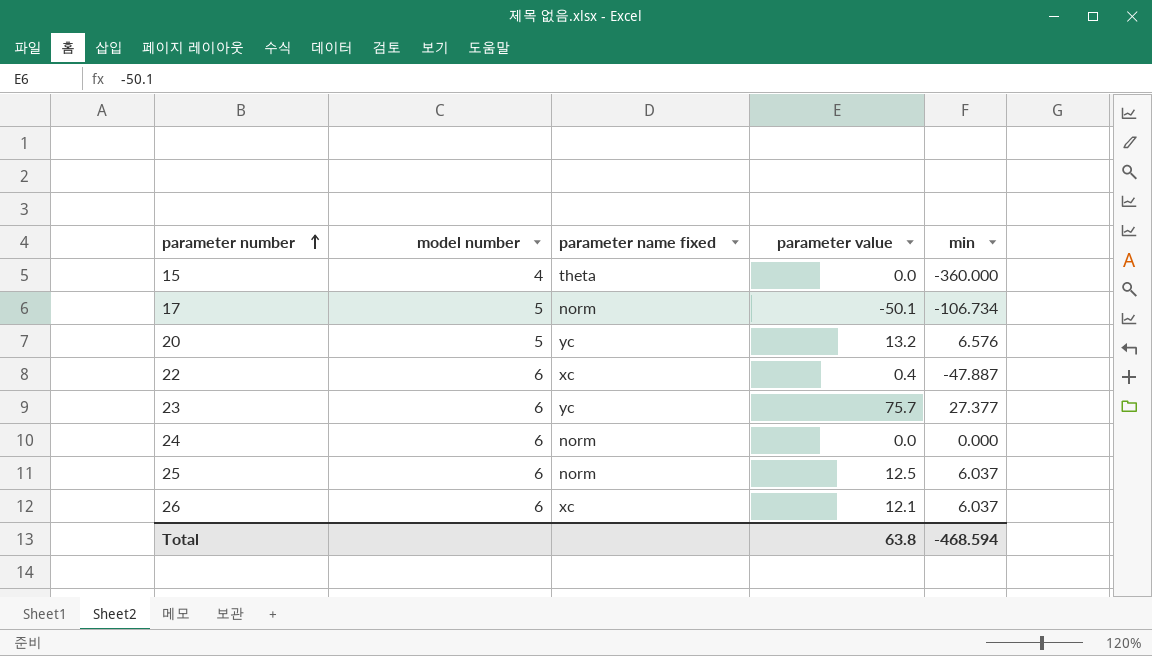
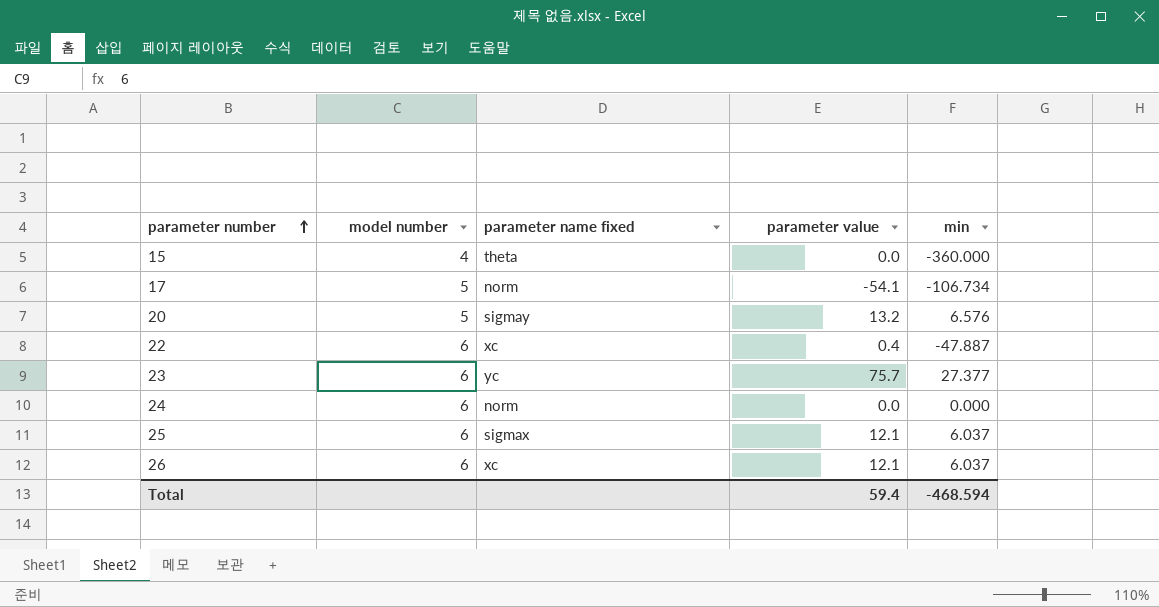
17 | parameter value: -50.1 -> -54.1
20 | parameter name fixed: yc -> sigmay
25 | parameter name fixed: norm -> sigmax
25 | parameter value: 12.5 -> 12.1
Total | parameter value: 63.8 -> 59.4

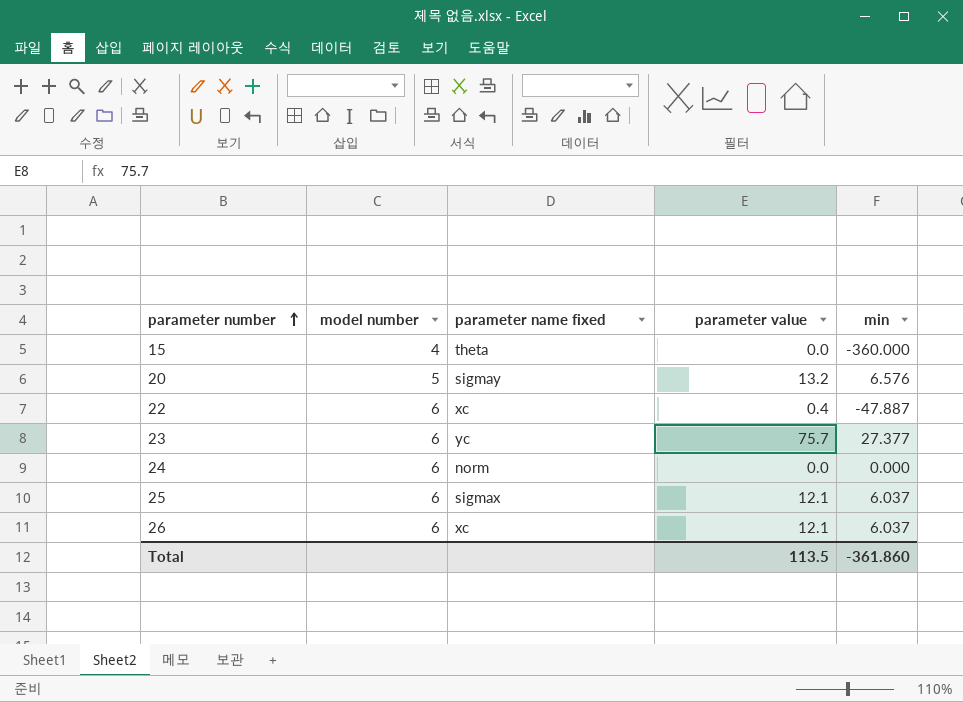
row 17: 5 | norm | -54.1 | -106.734 -> none
Total | parameter value: 59.4 -> 113.5
Total | min: -468.594 -> -361.860

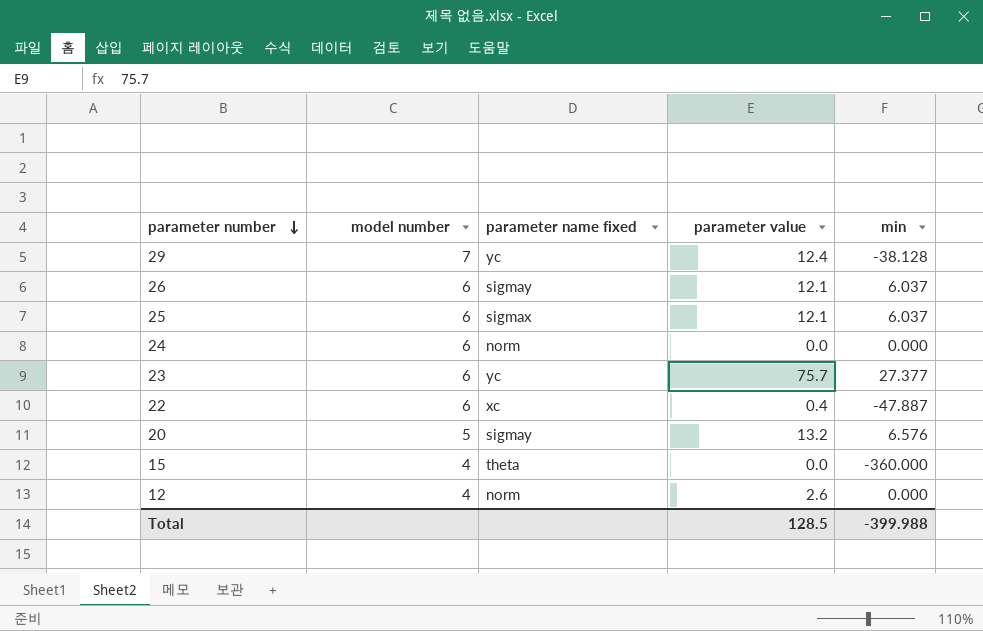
row order: parameter number ascending -> parameter number descending
row 29: none -> 7 | yc | 12.4 | -38.128
26 | parameter name fixed: xc -> sigmay
row 12: none -> 4 | norm | 2.6 | 0.000
Total | parameter value: 113.5 -> 128.5
Total | min: -361.860 -> -399.988

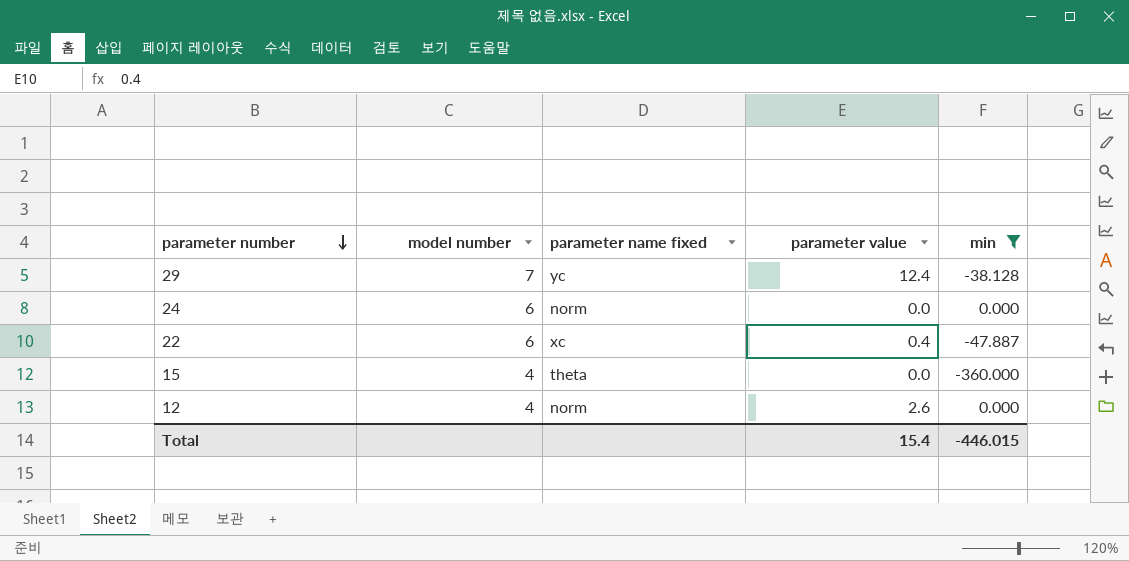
filter: none -> min <= 0.000
Total | parameter value: 128.5 -> 15.4
Total | min: -399.988 -> -446.015

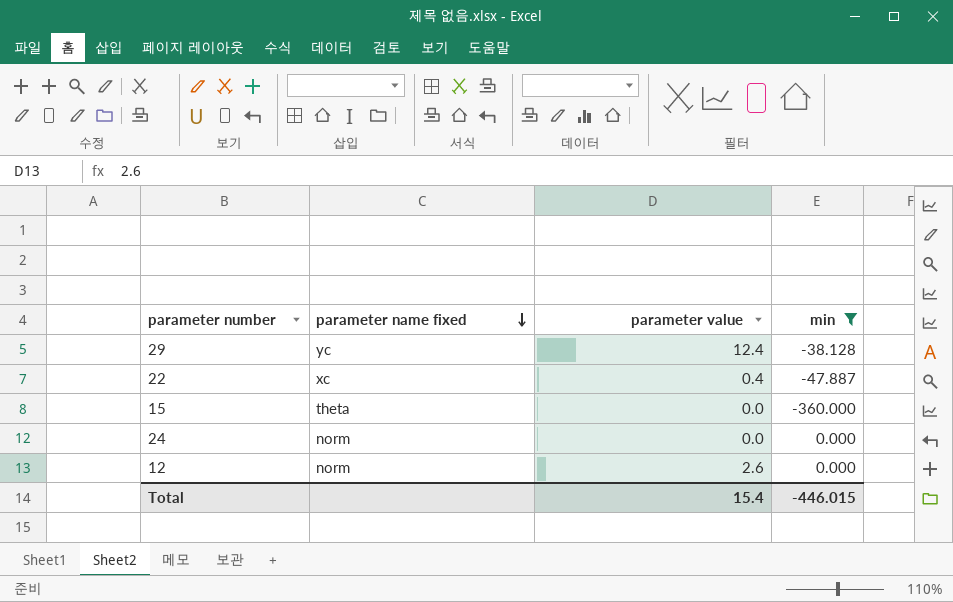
row order: parameter number descending -> parameter name fixed descending
column model number | position: 2 -> none

